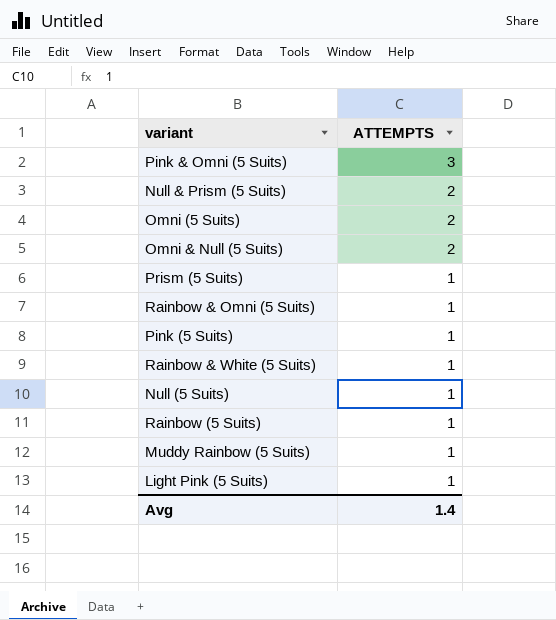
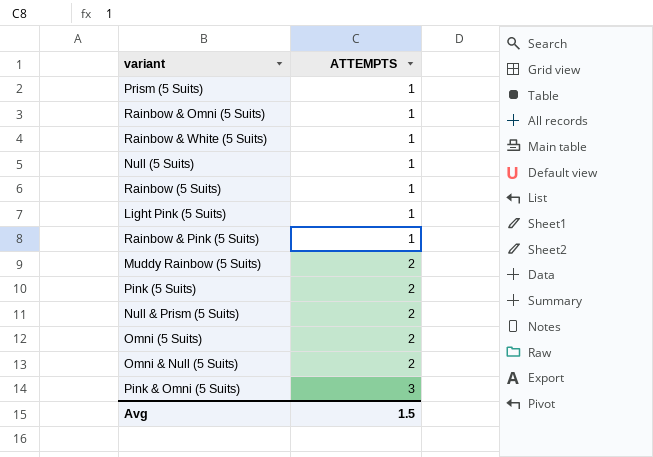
row order: ATTEMPTS descending -> ATTEMPTS ascending
row Rainbow & Pink (5 Suits): none -> 1
Muddy Rainbow (5 Suits) | ATTEMPTS: 1 -> 2
Pink (5 Suits) | ATTEMPTS: 1 -> 2
Avg | ATTEMPTS: 1.4 -> 1.5

